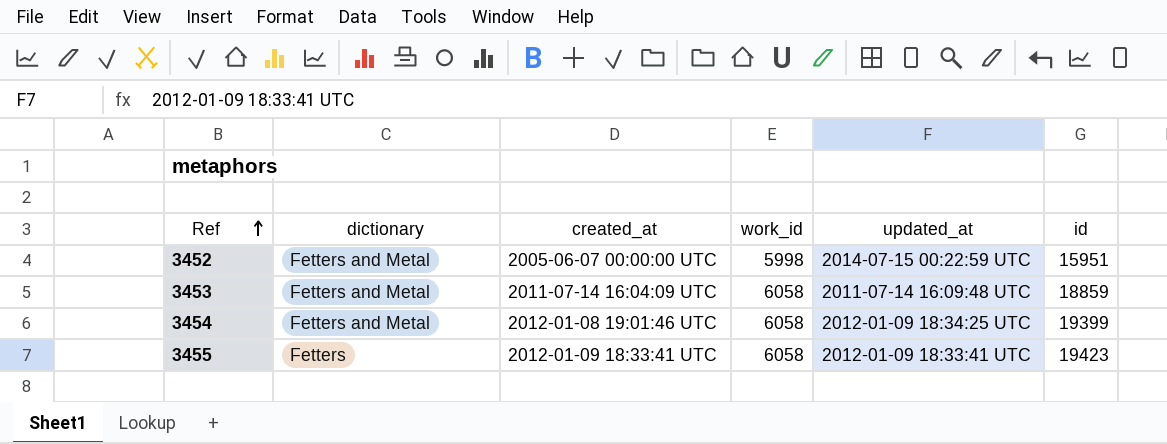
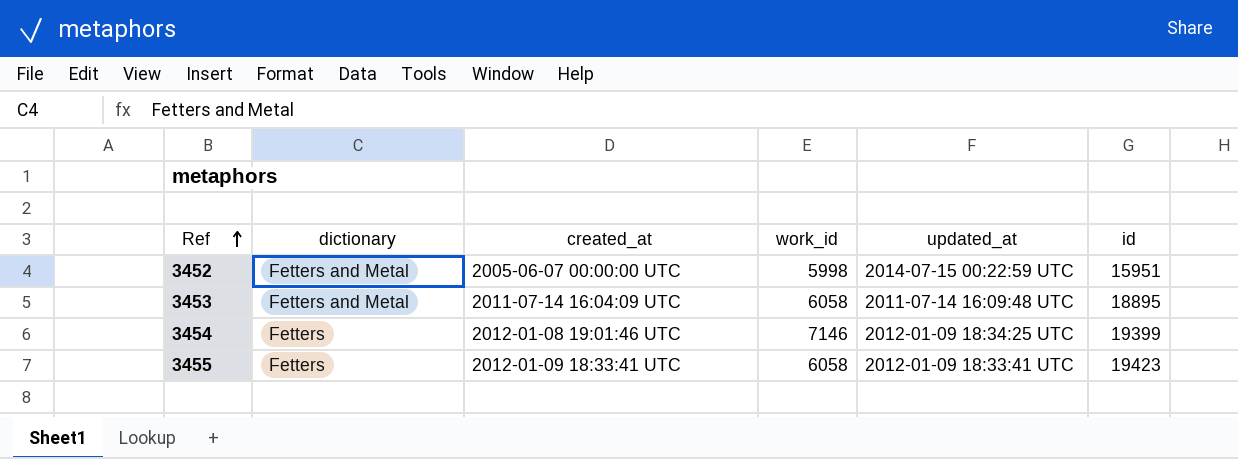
3453 | id: 18859 -> 18895
3454 | dictionary: Fetters and Metal -> Fetters
3454 | work_id: 6058 -> 7146

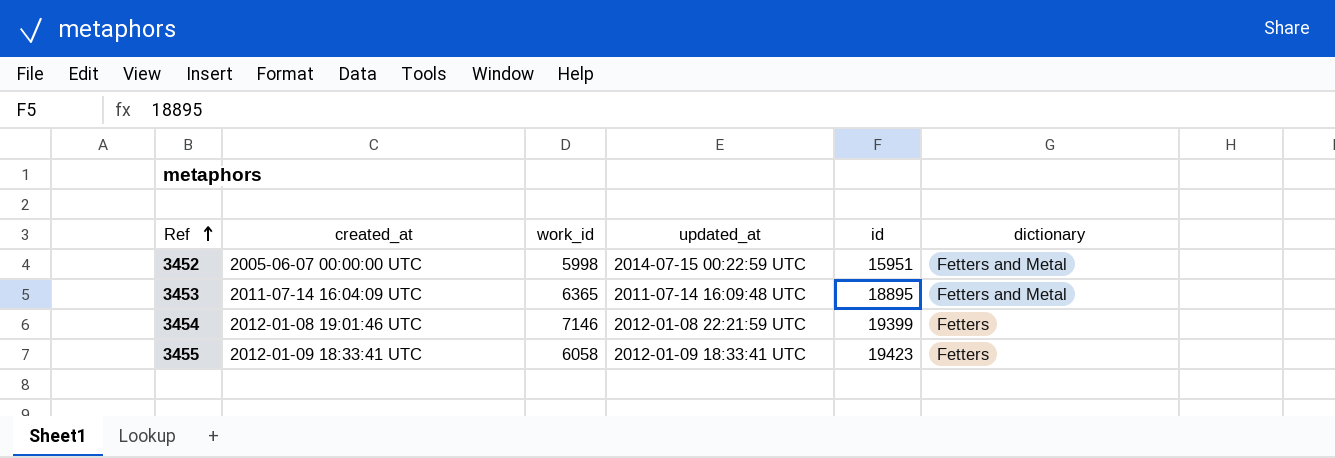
column dictionary | position: 2 -> 6
3453 | work_id: 6058 -> 6365
3454 | updated_at: 2012-01-09 18:34:25 UTC -> 2012-01-08 22:21:59 UTC

